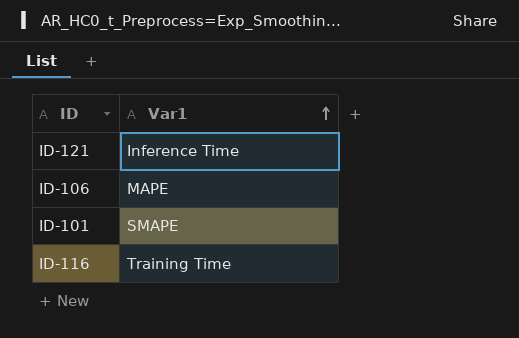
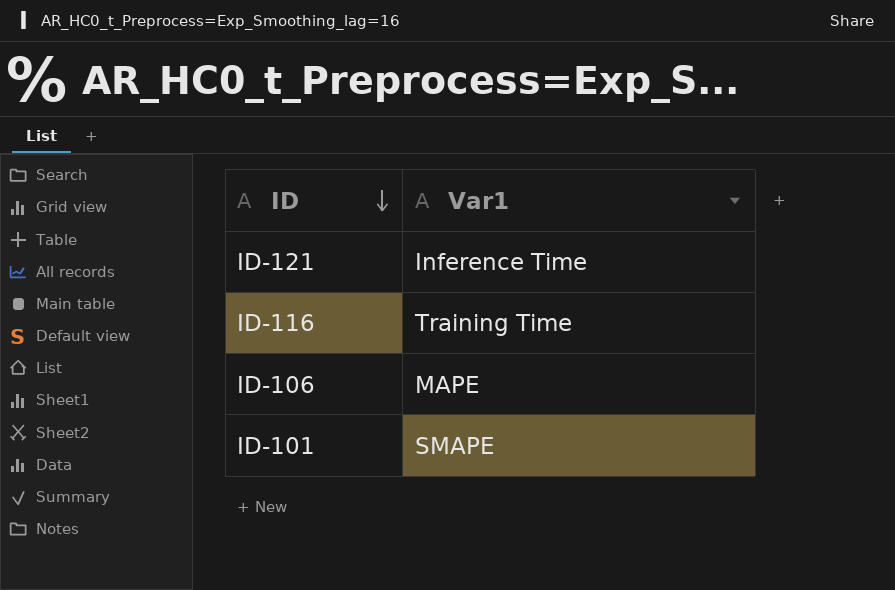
row order: Var1 ascending -> ID descending

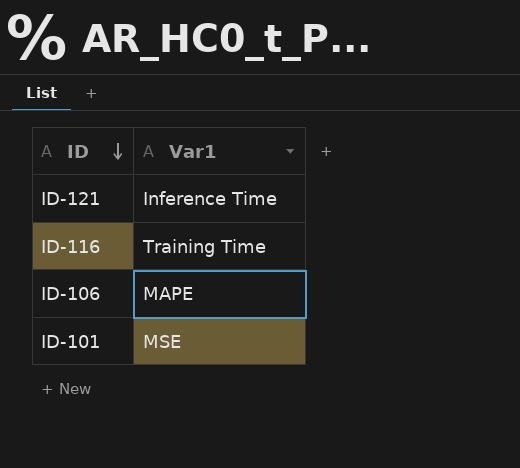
ID-101 | Var1: SMAPE -> MSE

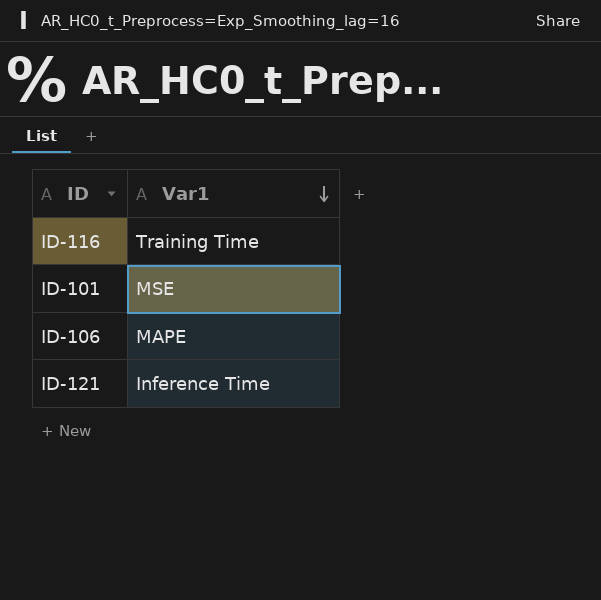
row order: ID descending -> Var1 descending

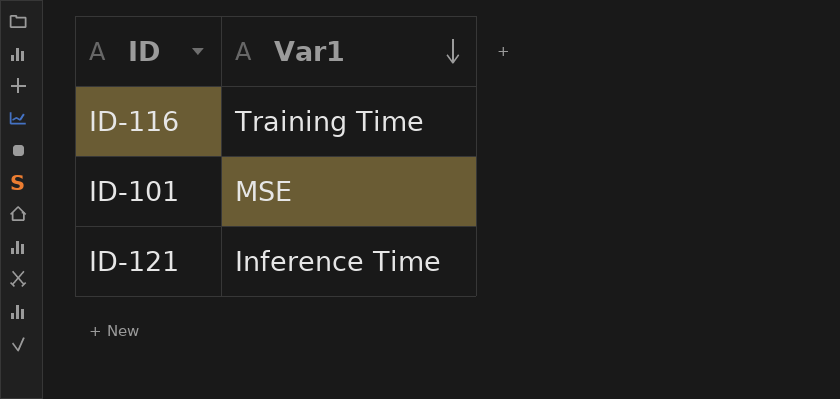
row ID-106: MAPE -> none

